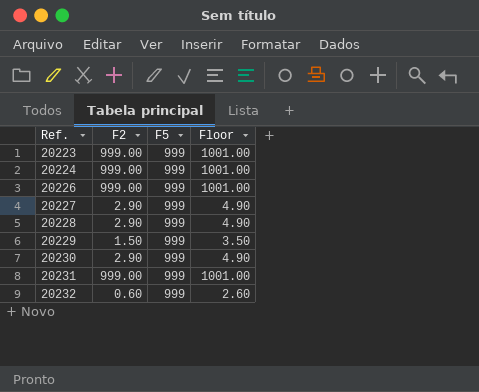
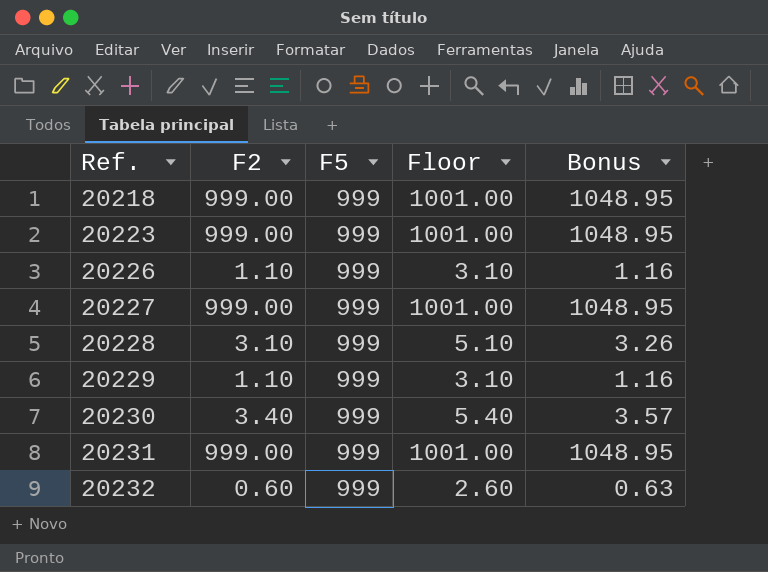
column Bonus | formula: none -> [F2] * 1.05
row 20224: 999.00 | 999 | 1001.00 -> none
row 20218: none -> 999.00 | 999 | 1001.00 | 1048.95
20226 | F2: 999.00 -> 1.10
20226 | Floor: 1001.00 -> 3.10
20227 | F2: 2.90 -> 999.00
20227 | Floor: 4.90 -> 1001.00
20228 | F2: 2.90 -> 3.10
20228 | Floor: 4.90 -> 5.10
20229 | F2: 1.50 -> 1.10
20229 | Floor: 3.50 -> 3.10
20230 | F2: 2.90 -> 3.40
20230 | Floor: 4.90 -> 5.40

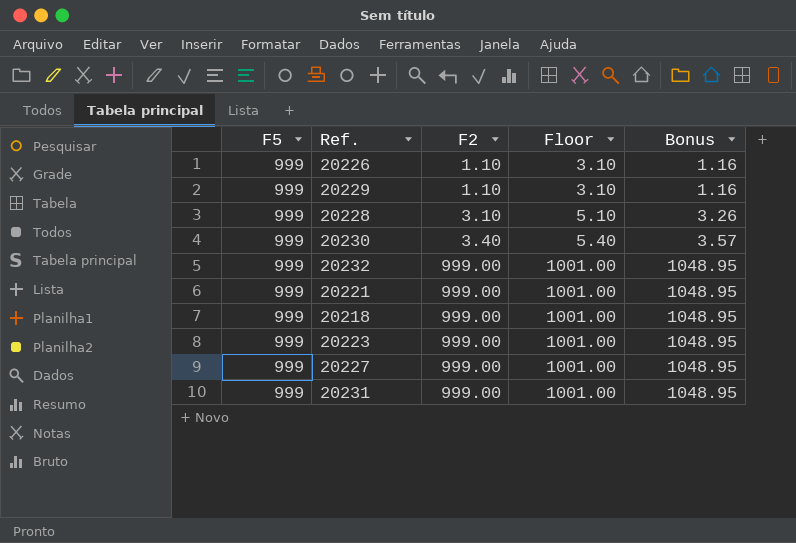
row order: Ref. ascending -> F2 ascending
column F5 | position: 3 -> 1
20232 | F2: 0.60 -> 999.00
20232 | Floor: 2.60 -> 1001.00
20232 | Bonus: 0.63 -> 1048.95
row 20221: none -> 999 | 999.00 | 1001.00 | 1048.95

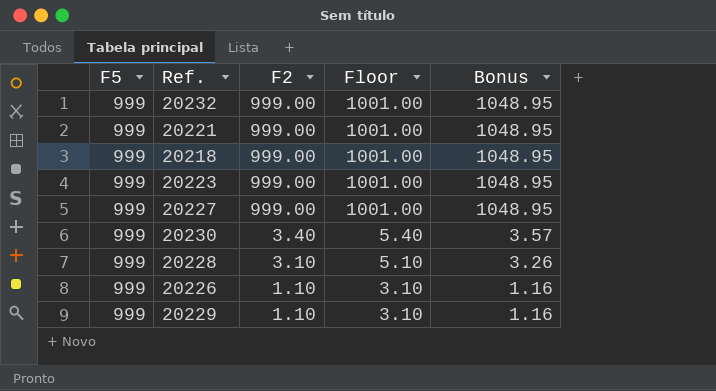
row order: F2 ascending -> F2 descending
row 20231: 999 | 999.00 | 1001.00 | 1048.95 -> none

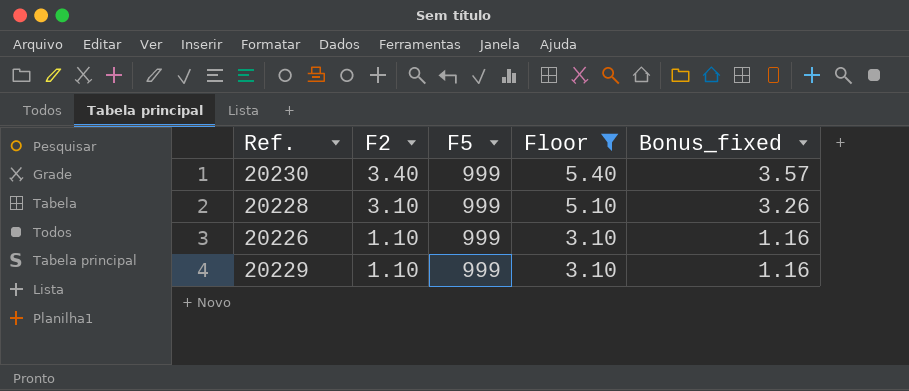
filter: none -> Floor != 1001.00
column F5 | position: 1 -> 3
column name: Bonus -> Bonus_fixed

